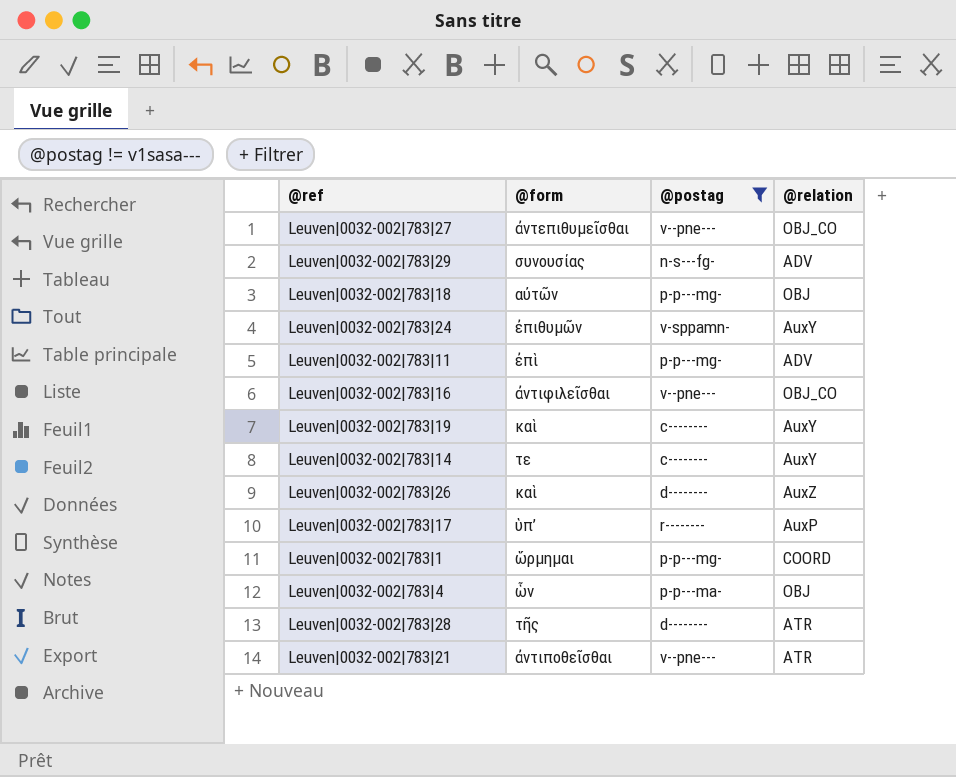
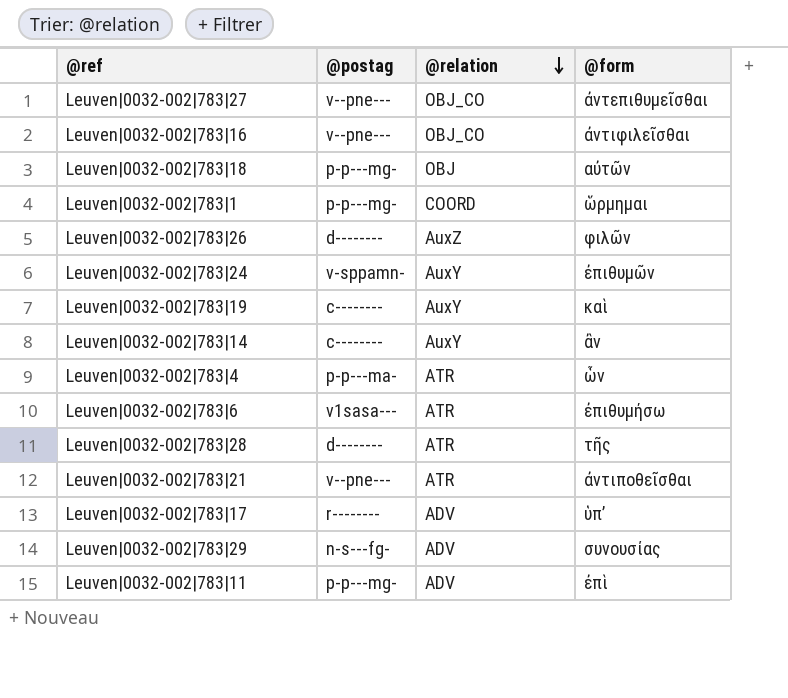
filter: @postag != v1sasa--- -> none
row order: none -> @relation descending
column @form | position: 2 -> 4
Leuven|0032-002|783|26 | @form: καὶ -> φιλῶν
Leuven|0032-002|783|14 | @form: τε -> ἂν
Leuven|0032-002|783|4 | @relation: OBJ -> ATR
Leuven|0032-002|783|17 | @relation: AuxP -> ADV

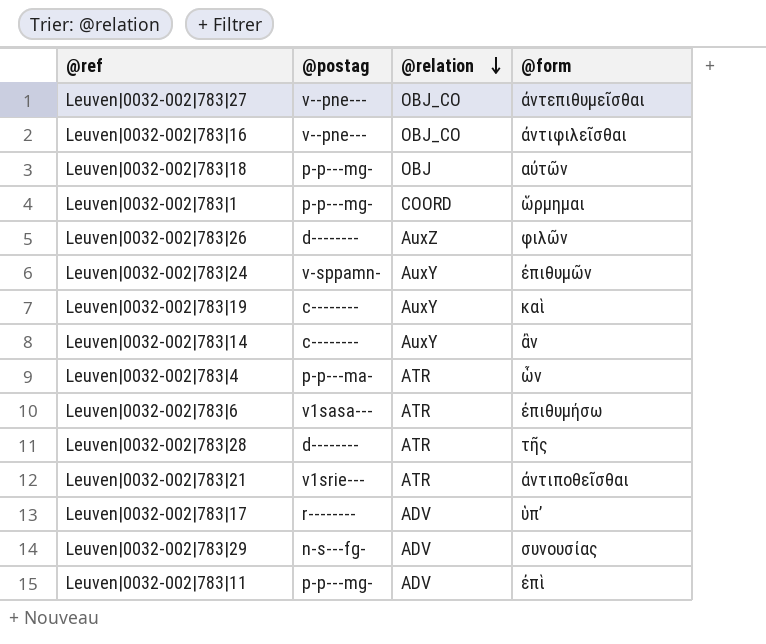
Leuven|0032-002|783|21 | @postag: v--pne--- -> v1srie---

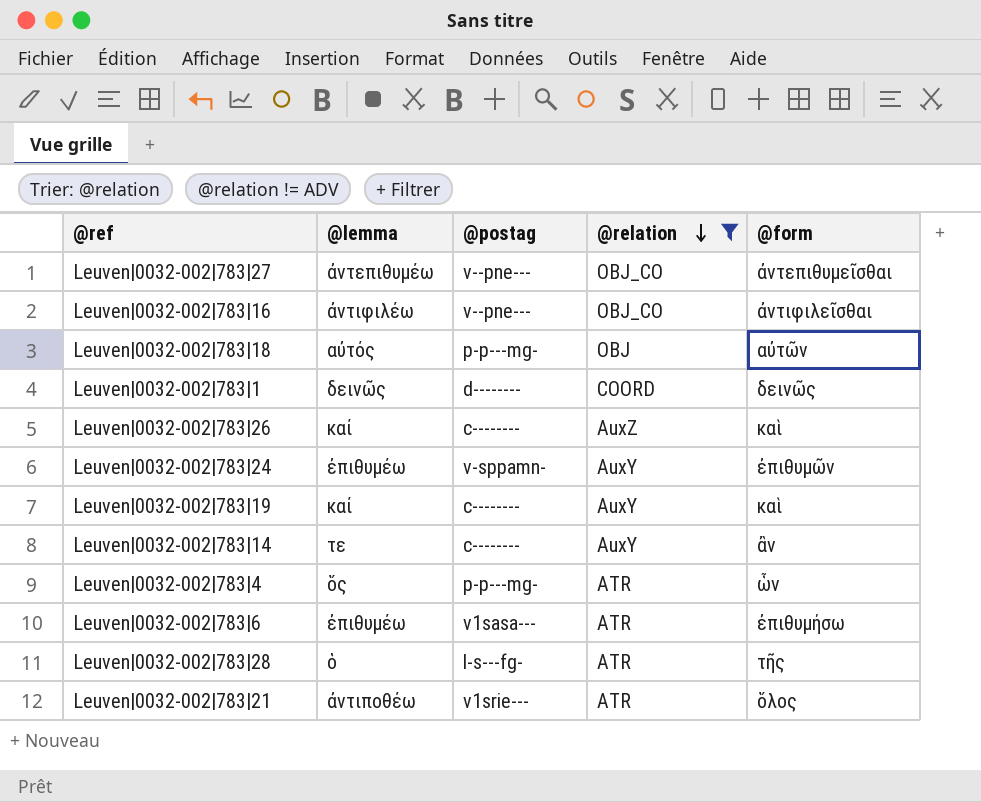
filter: none -> @relation != ADV
column @lemma | position: none -> 2
Leuven|0032-002|783|1 | @postag: p-p---mg- -> d--------
Leuven|0032-002|783|1 | @form: ὥρμημαι -> δεινῶς
Leuven|0032-002|783|26 | @postag: d-------- -> c--------
Leuven|0032-002|783|26 | @form: φιλῶν -> καὶ
Leuven|0032-002|783|4 | @postag: p-p---ma- -> p-p---mg-
Leuven|0032-002|783|28 | @postag: d-------- -> l-s---fg-
Leuven|0032-002|783|21 | @form: ἀντιποθεῖσθαι -> ὅλος

